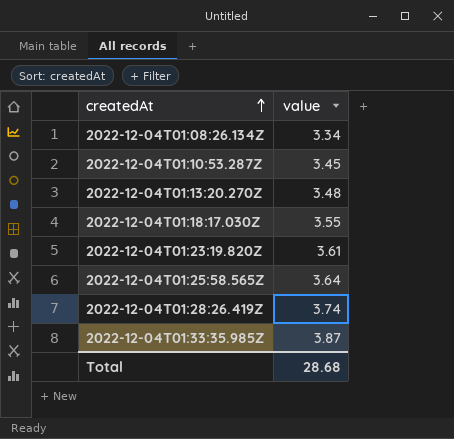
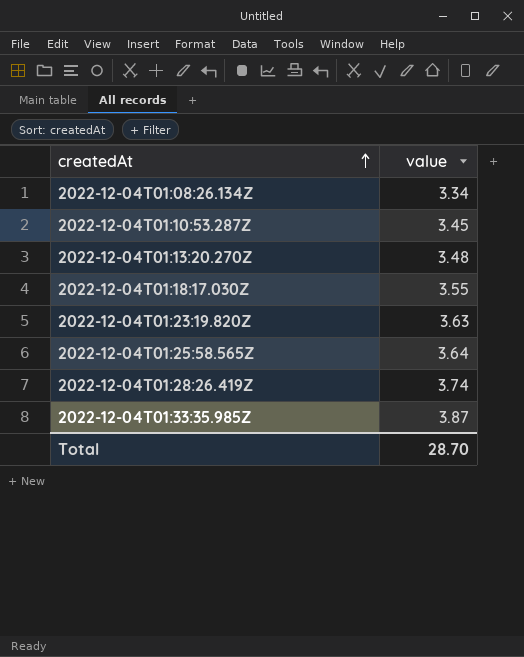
2022-12-04T01:23:19.820Z | value: 3.61 -> 3.63
Total | value: 28.68 -> 28.70

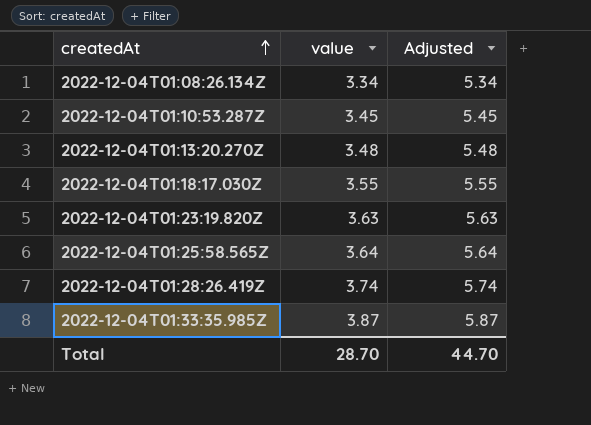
column Adjusted | formula: none -> [value] + 2

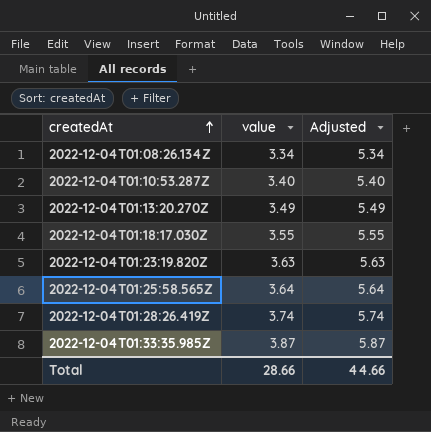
2022-12-04T01:10:53.287Z | value: 3.45 -> 3.40
2022-12-04T01:10:53.287Z | Adjusted: 5.45 -> 5.40
2022-12-04T01:13:20.270Z | value: 3.48 -> 3.49
2022-12-04T01:13:20.270Z | Adjusted: 5.48 -> 5.49
Total | value: 28.70 -> 28.66
Total | Adjusted: 44.70 -> 44.66

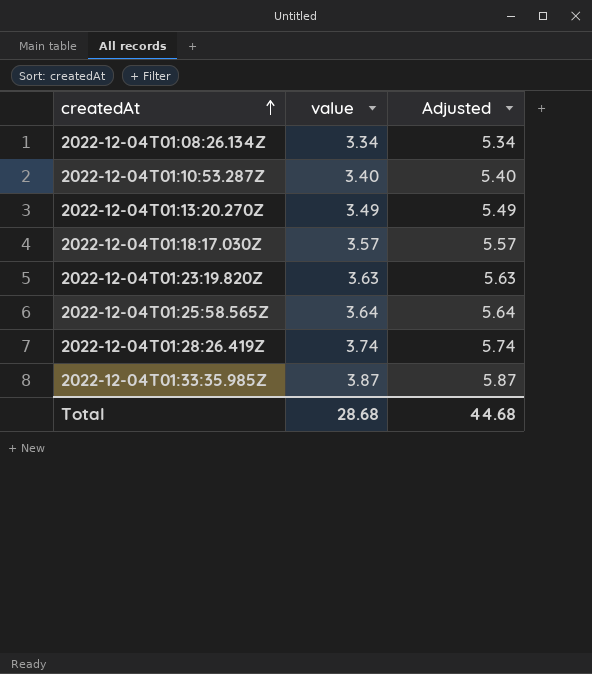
2022-12-04T01:18:17.030Z | value: 3.55 -> 3.57
2022-12-04T01:18:17.030Z | Adjusted: 5.55 -> 5.57
Total | value: 28.66 -> 28.68
Total | Adjusted: 44.66 -> 44.68

